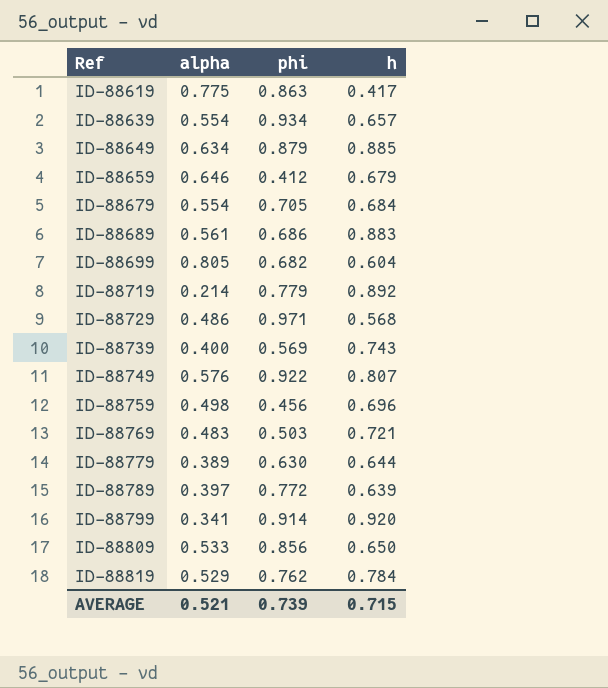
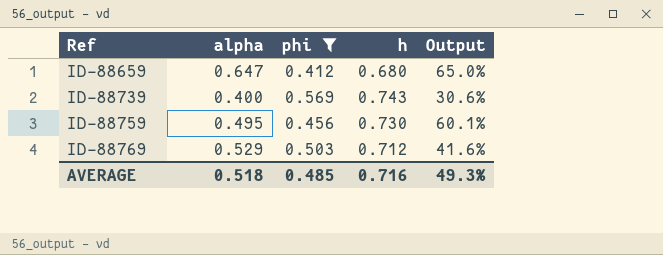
filter: none -> phi <= 0.569
column Output | formula: none -> ([h] - [phi]) / [phi]
ID-88659 | alpha: 0.646 -> 0.647
ID-88659 | h: 0.679 -> 0.680
ID-88759 | alpha: 0.498 -> 0.495
ID-88759 | h: 0.696 -> 0.730
ID-88769 | alpha: 0.483 -> 0.529
ID-88769 | h: 0.721 -> 0.712
AVERAGE | alpha: 0.521 -> 0.518
AVERAGE | phi: 0.739 -> 0.485
AVERAGE | h: 0.715 -> 0.716

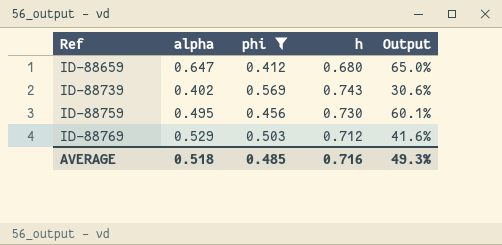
ID-88739 | alpha: 0.400 -> 0.402

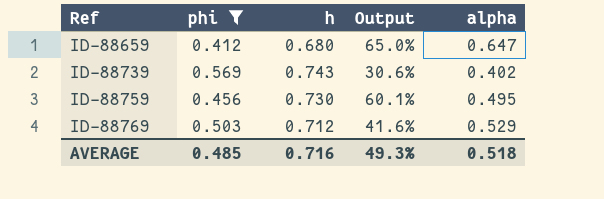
column alpha | position: 2 -> 5

